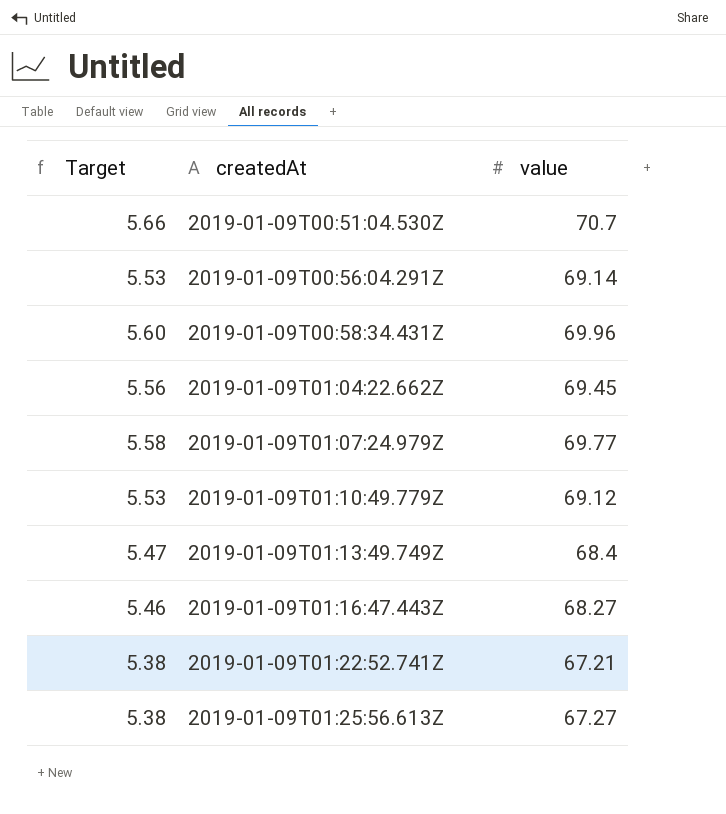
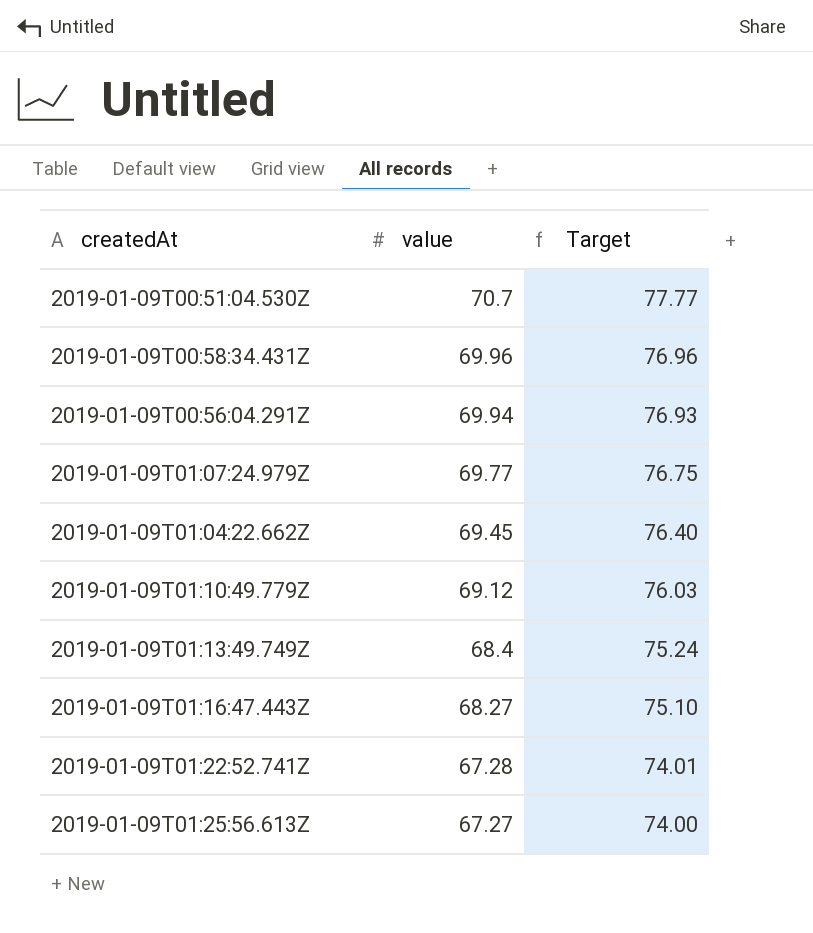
row order: createdAt ascending -> value descending
column Target | formula: [value] * 0.08 -> [value] * 1.1
column Target | position: 1 -> 3
2019-01-09T00:56:04.291Z | value: 69.14 -> 69.94
2019-01-09T01:22:52.741Z | value: 67.21 -> 67.28

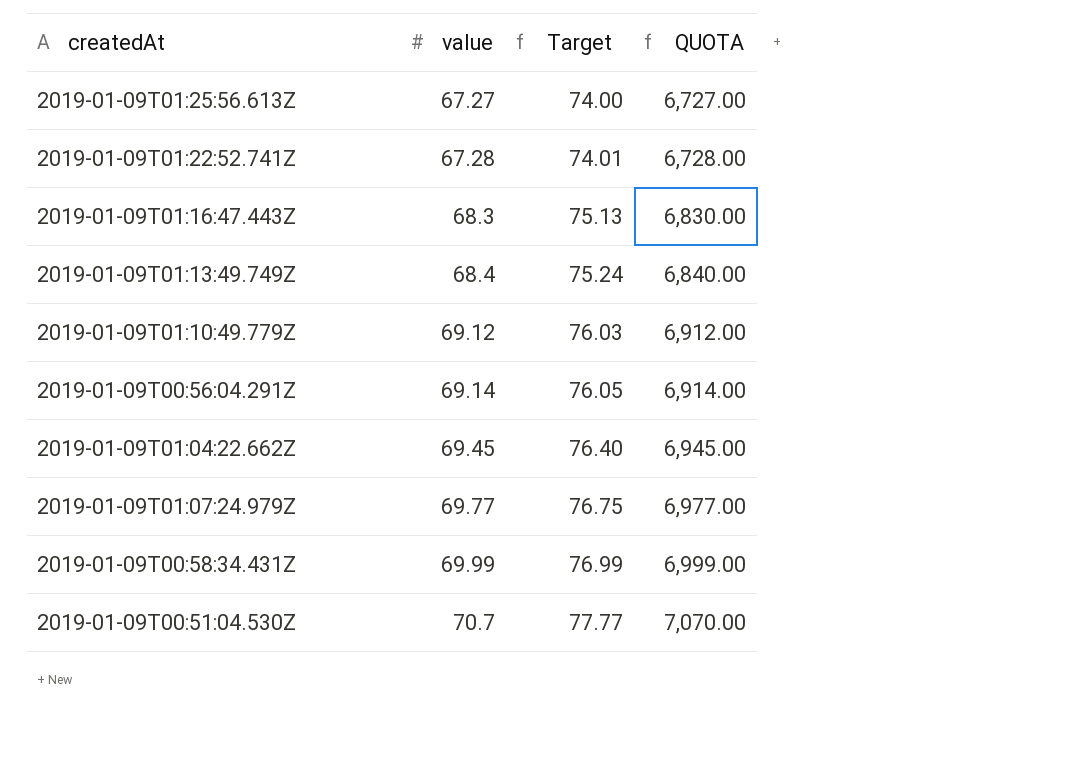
row order: value descending -> value ascending
column QUOTA | formula: none -> [value] * 100
2019-01-09T01:16:47.443Z | value: 68.27 -> 68.3
2019-01-09T01:16:47.443Z | Target: 75.10 -> 75.13
2019-01-09T00:56:04.291Z | value: 69.94 -> 69.14
2019-01-09T00:56:04.291Z | Target: 76.93 -> 76.05
2019-01-09T00:58:34.431Z | value: 69.96 -> 69.99
2019-01-09T00:58:34.431Z | Target: 76.96 -> 76.99

